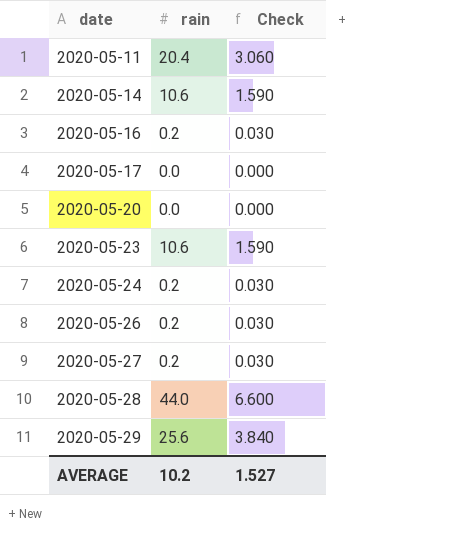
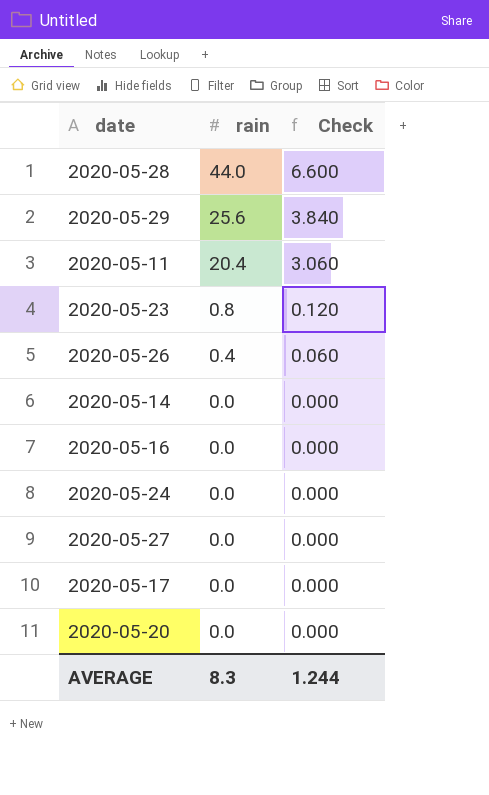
row order: date ascending -> rain descending
2020-05-23 | rain: 10.6 -> 0.8
2020-05-23 | Check: 1.590 -> 0.120
2020-05-26 | rain: 0.2 -> 0.4
2020-05-26 | Check: 0.030 -> 0.060
2020-05-14 | rain: 10.6 -> 0.0
2020-05-14 | Check: 1.590 -> 0.000
2020-05-16 | rain: 0.2 -> 0.0
2020-05-16 | Check: 0.030 -> 0.000
2020-05-24 | rain: 0.2 -> 0.0
2020-05-24 | Check: 0.030 -> 0.000
2020-05-27 | rain: 0.2 -> 0.0
2020-05-27 | Check: 0.030 -> 0.000
AVERAGE | rain: 10.2 -> 8.3
AVERAGE | Check: 1.527 -> 1.244

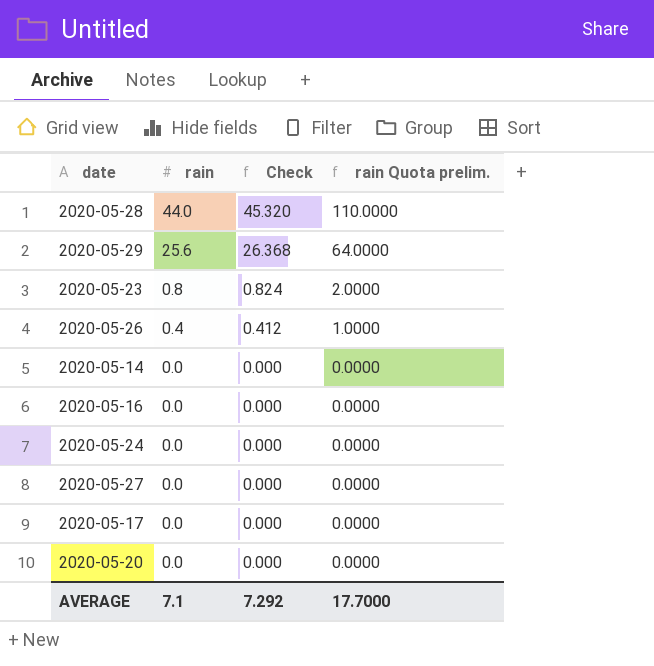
column Check | formula: [rain] * 0.15 -> [rain] * 1.03
column rain Quota prelim. | formula: none -> [rain] * 2.5
row 2020-05-11: 20.4 | 3.060 -> none
AVERAGE | rain: 8.3 -> 7.1
AVERAGE | Check: 1.244 -> 7.292

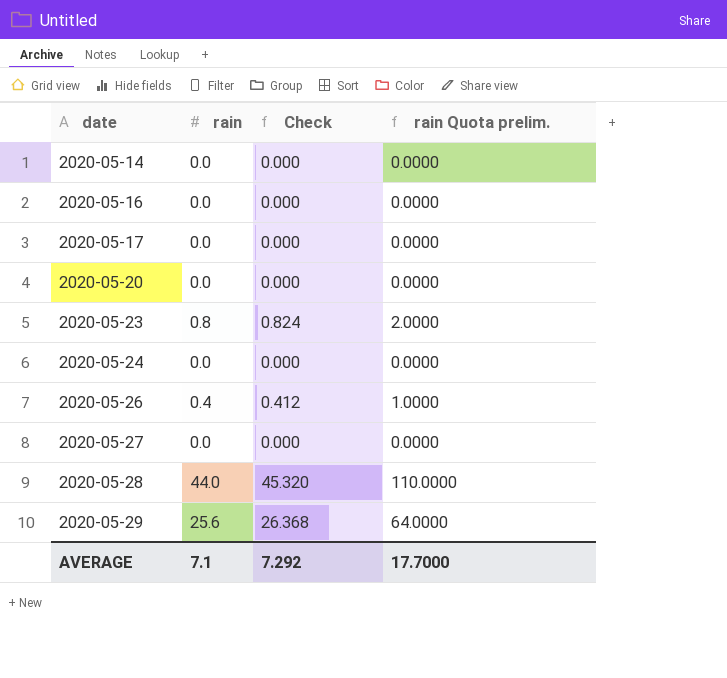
row order: rain descending -> date ascending

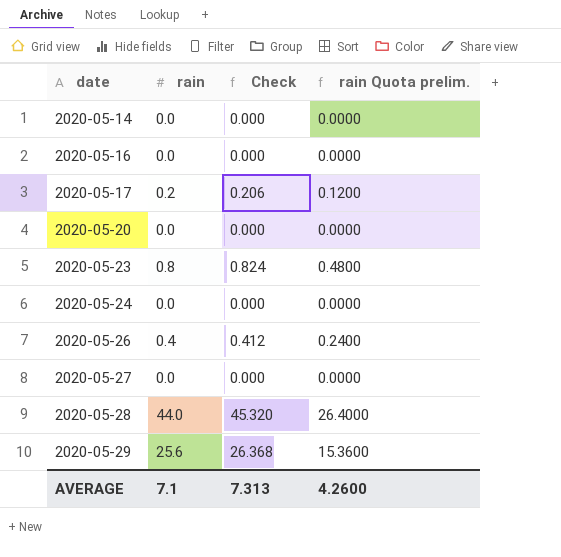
column rain Quota prelim. | formula: [rain] * 2.5 -> [rain] * 0.6
2020-05-17 | rain: 0.0 -> 0.2
2020-05-17 | Check: 0.000 -> 0.206
AVERAGE | Check: 7.292 -> 7.313
AVERAGE | rain Quota prelim.: 17.7000 -> 4.2600

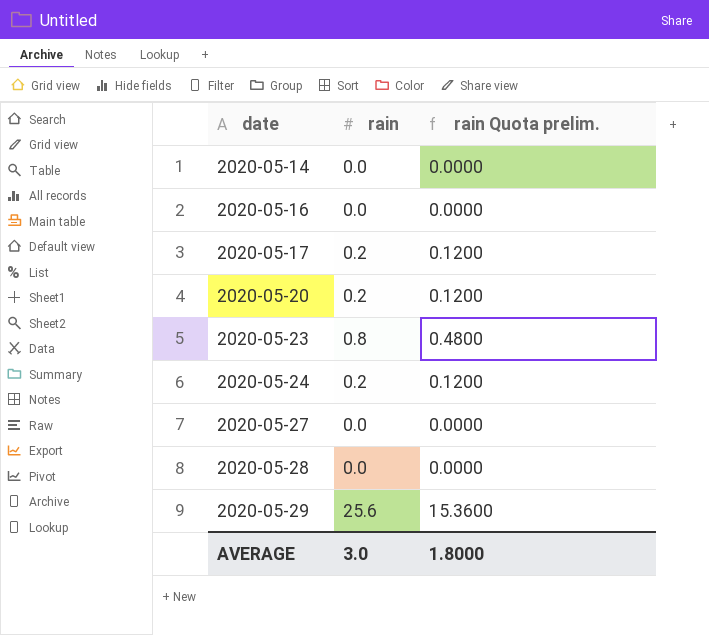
column Check | formula: [rain] * 1.03 -> none
row 2020-05-26: 0.4 | 0.412 | 0.2400 -> none
2020-05-20 | rain: 0.0 -> 0.2
2020-05-20 | rain Quota prelim.: 0.0000 -> 0.1200
2020-05-24 | rain: 0.0 -> 0.2
2020-05-24 | rain Quota prelim.: 0.0000 -> 0.1200
2020-05-28 | rain: 44.0 -> 0.0
2020-05-28 | rain Quota prelim.: 26.4000 -> 0.0000
AVERAGE | rain: 7.1 -> 3.0
AVERAGE | rain Quota prelim.: 4.2600 -> 1.8000

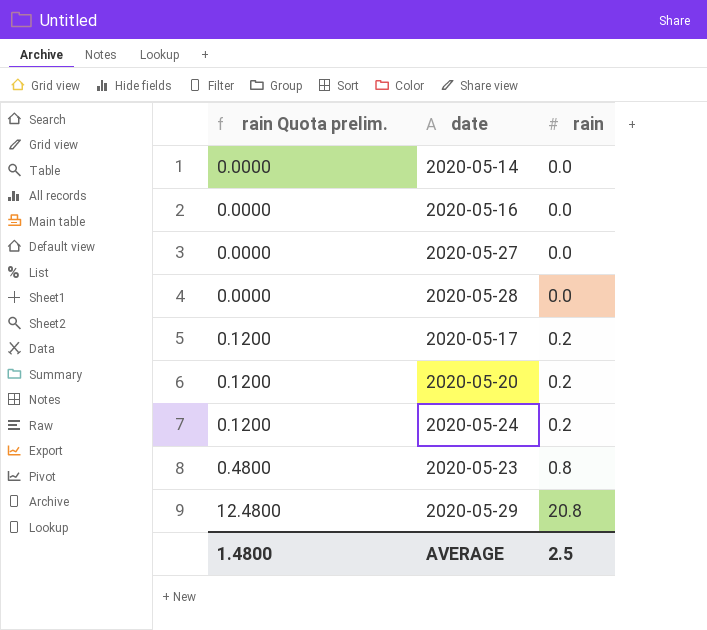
row order: date ascending -> rain Quota prelim. ascending
column rain Quota prelim. | position: 3 -> 1
2020-05-29 | rain Quota prelim.: 15.3600 -> 12.4800
2020-05-29 | rain: 25.6 -> 20.8
AVERAGE | rain Quota prelim.: 1.8000 -> 1.4800
AVERAGE | rain: 3.0 -> 2.5

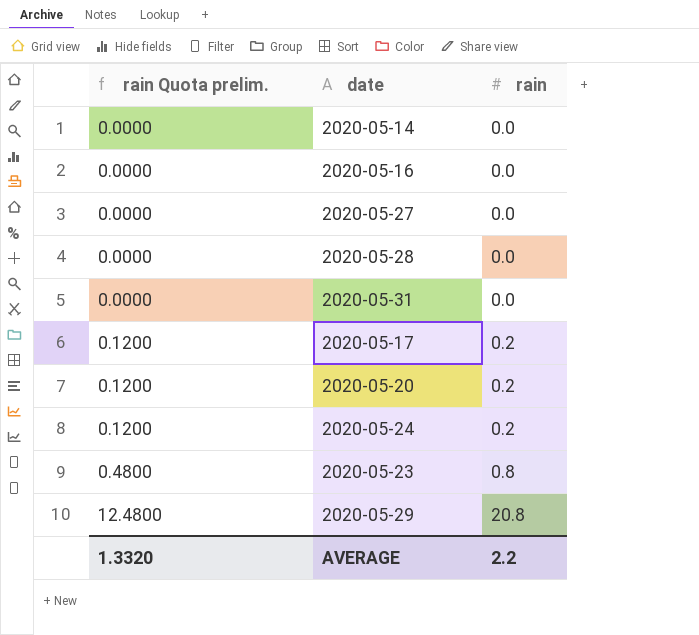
row 2020-05-31: none -> 0.0000 | 0.0
AVERAGE | rain Quota prelim.: 1.4800 -> 1.3320
AVERAGE | rain: 2.5 -> 2.2

